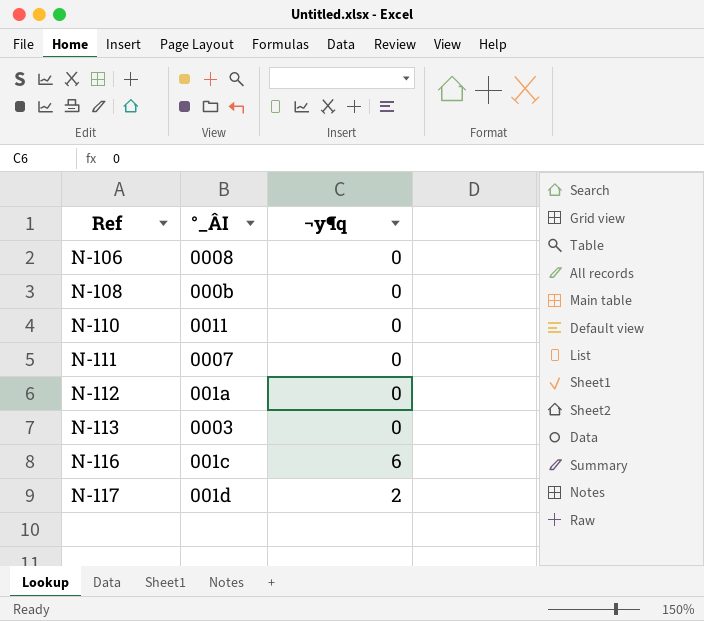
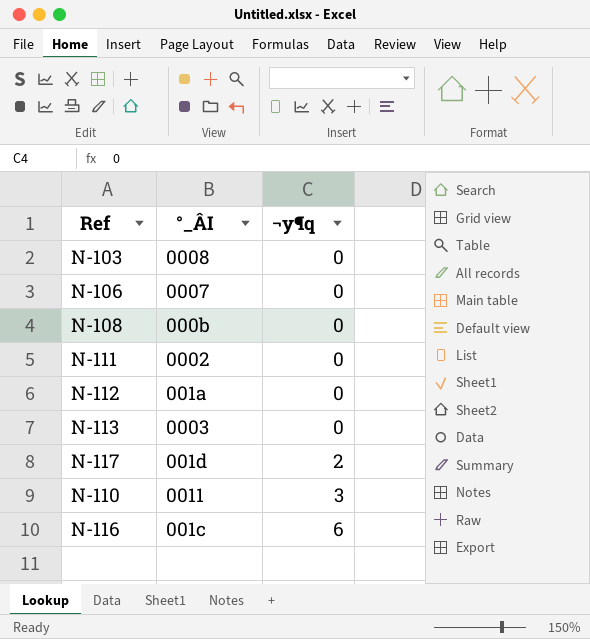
row order: Ref ascending -> ¬y¶q ascending
row N-103: none -> 0008 | 0
N-106 | °_ÂI: 0008 -> 0007
N-111 | °_ÂI: 0007 -> 0002
N-110 | ¬y¶q: 0 -> 3

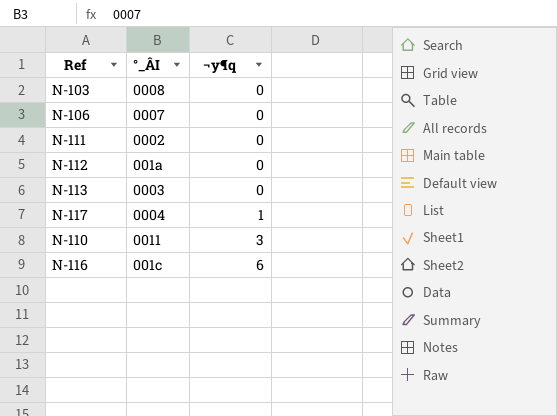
row N-108: 000b | 0 -> none
N-117 | °_ÂI: 001d -> 0004
N-117 | ¬y¶q: 2 -> 1

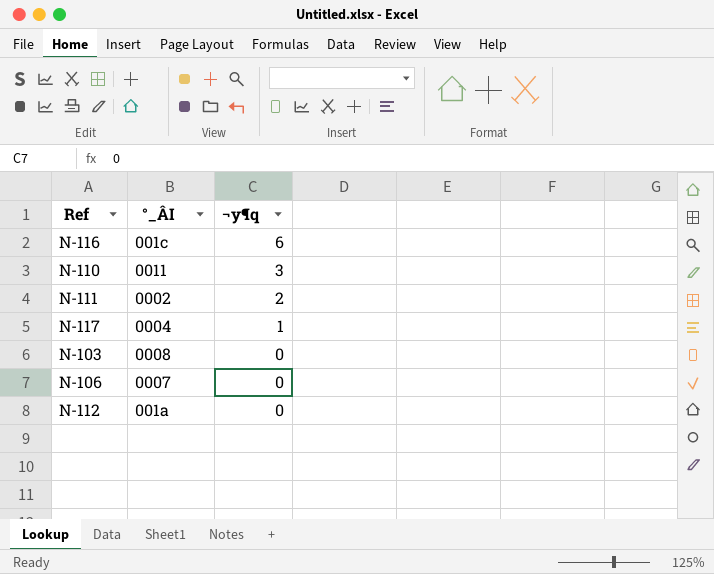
row order: ¬y¶q ascending -> ¬y¶q descending
row N-113: 0003 | 0 -> none
N-111 | ¬y¶q: 0 -> 2

